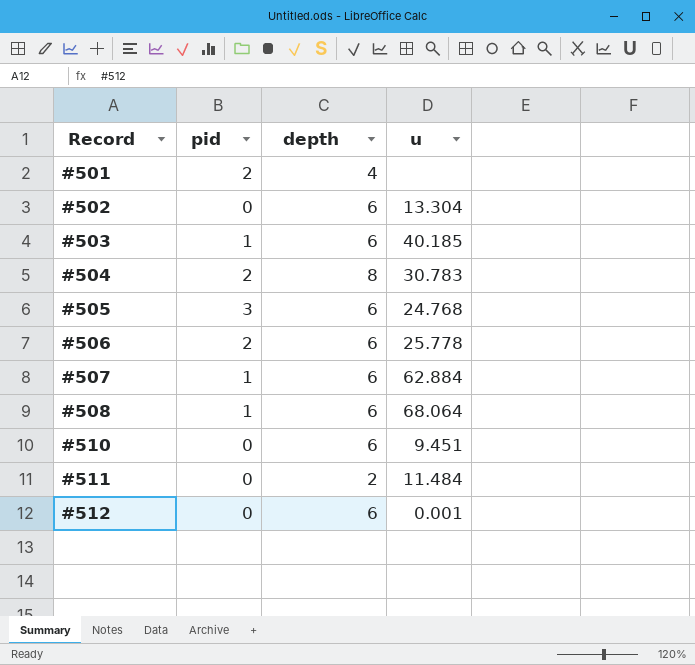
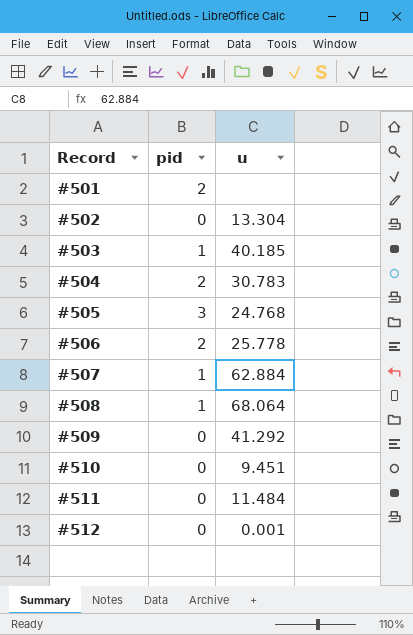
column depth | position: 3 -> none
row #509: none -> 0 | 41.292

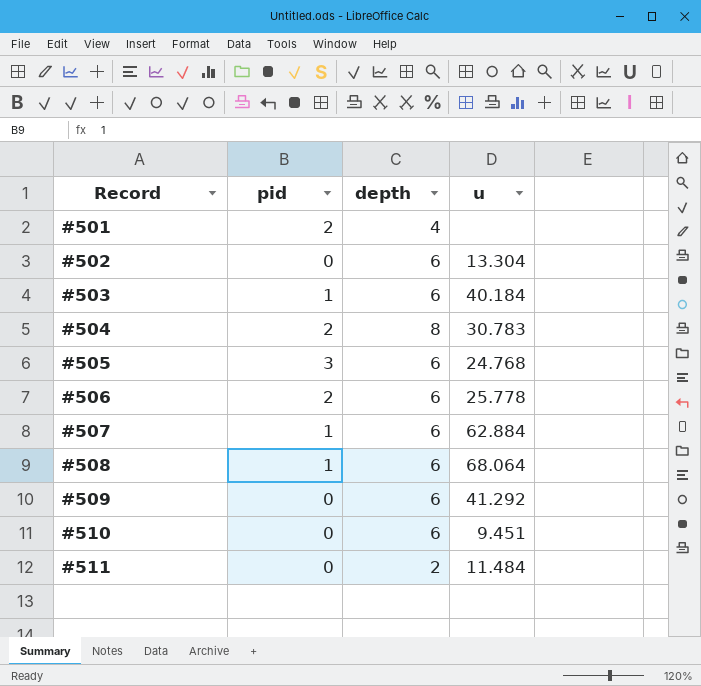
column depth | position: none -> 3
row #512: 0 | 0.001 -> none
#503 | u: 40.185 -> 40.184

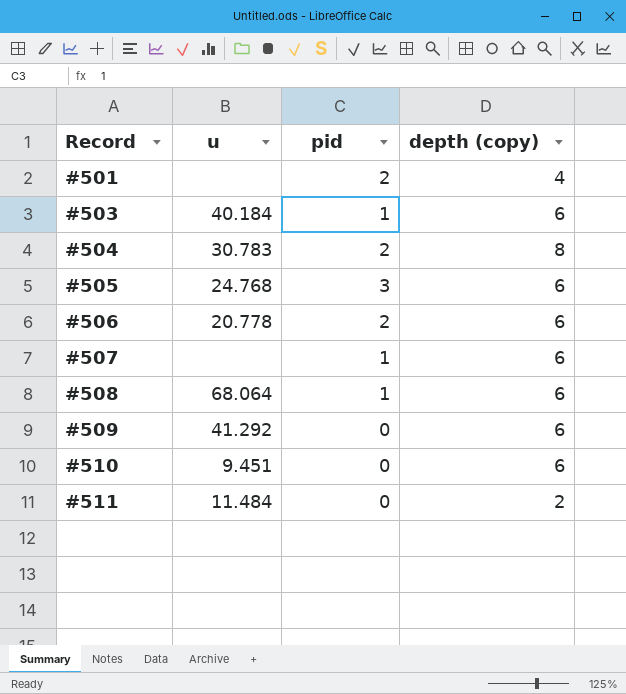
column u | position: 4 -> 2
column name: depth -> depth (copy)
row #502: 0 | 6 | 13.304 -> none
#506 | u: 25.778 -> 20.778
#507 | u: 62.884 -> none

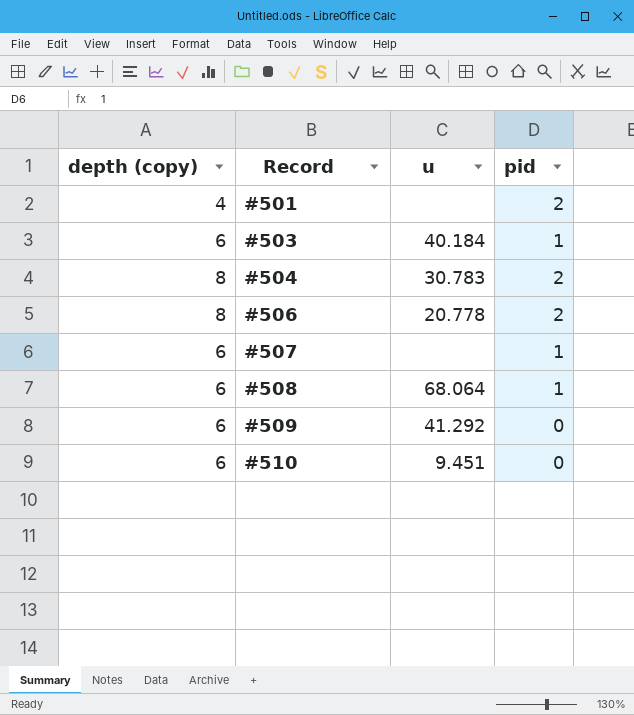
column depth (copy) | position: 4 -> 1
row #505: 24.768 | 3 | 6 -> none
row #511: 11.484 | 0 | 2 -> none
#506 | depth (copy): 6 -> 8

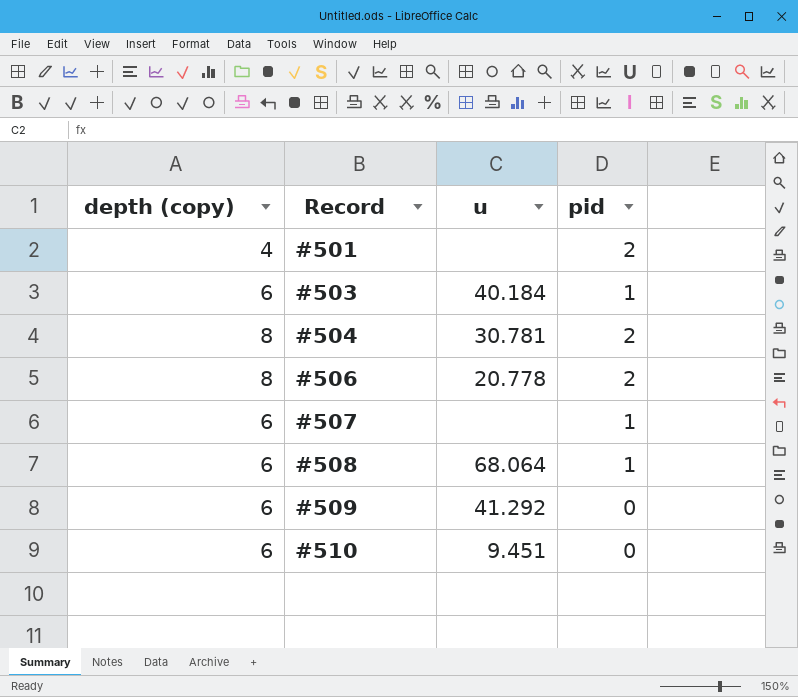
#504 | u: 30.783 -> 30.781

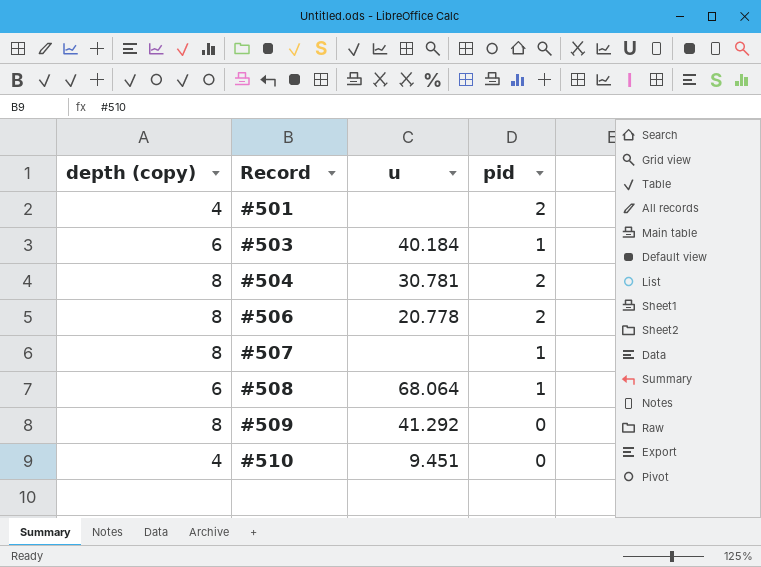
#507 | depth (copy): 6 -> 8
#509 | depth (copy): 6 -> 8
#510 | depth (copy): 6 -> 4

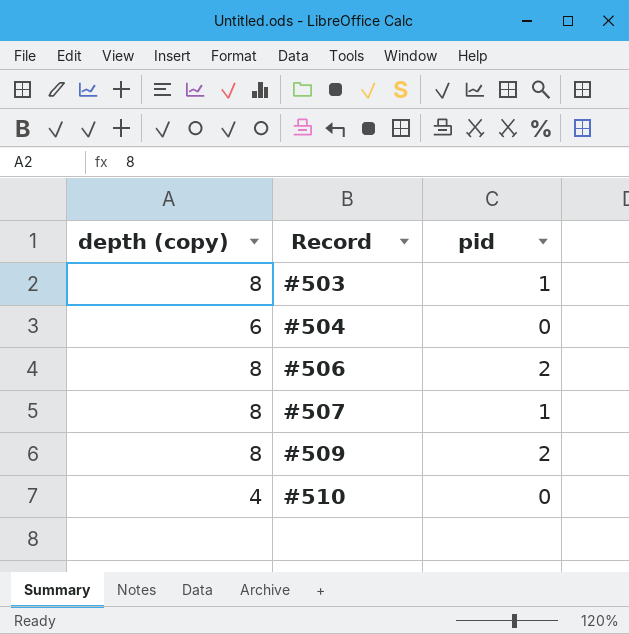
column u | position: 3 -> none
row #501: 4 | none | 2 -> none
row #508: 6 | 68.064 | 1 -> none
#503 | depth (copy): 6 -> 8
#504 | depth (copy): 8 -> 6
#504 | pid: 2 -> 0
#509 | pid: 0 -> 2

